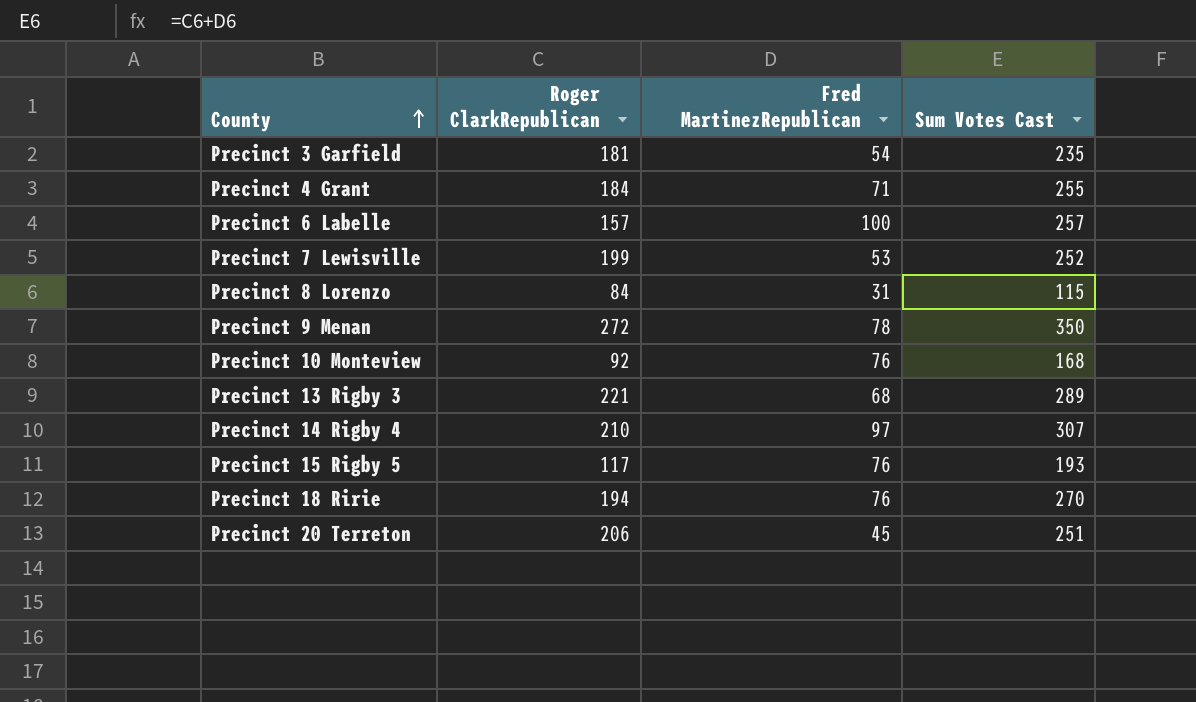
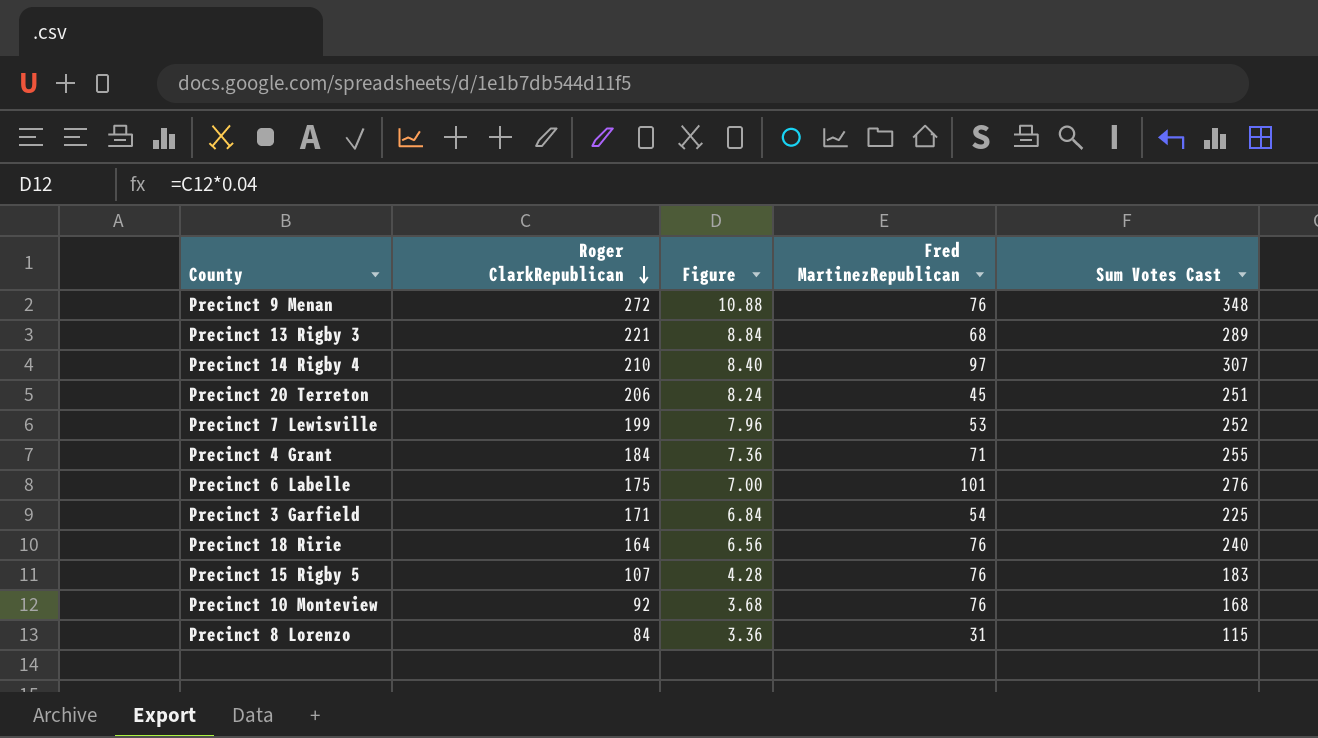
row order: County ascending -> Roger ClarkRepublican descending
column Figure | formula: none -> [Roger ClarkRepublican] * 0.04
Precinct 9 Menan | Fred MartinezRepublican: 78 -> 76
Precinct 9 Menan | Sum Votes Cast: 350 -> 348
Precinct 6 Labelle | Roger ClarkRepublican: 157 -> 175
Precinct 6 Labelle | Fred MartinezRepublican: 100 -> 101
Precinct 6 Labelle | Sum Votes Cast: 257 -> 276
Precinct 3 Garfield | Roger ClarkRepublican: 181 -> 171
Precinct 3 Garfield | Sum Votes Cast: 235 -> 225
Precinct 18 Ririe | Roger ClarkRepublican: 194 -> 164
Precinct 18 Ririe | Sum Votes Cast: 270 -> 240
Precinct 15 Rigby 5 | Roger ClarkRepublican: 117 -> 107
Precinct 15 Rigby 5 | Sum Votes Cast: 193 -> 183

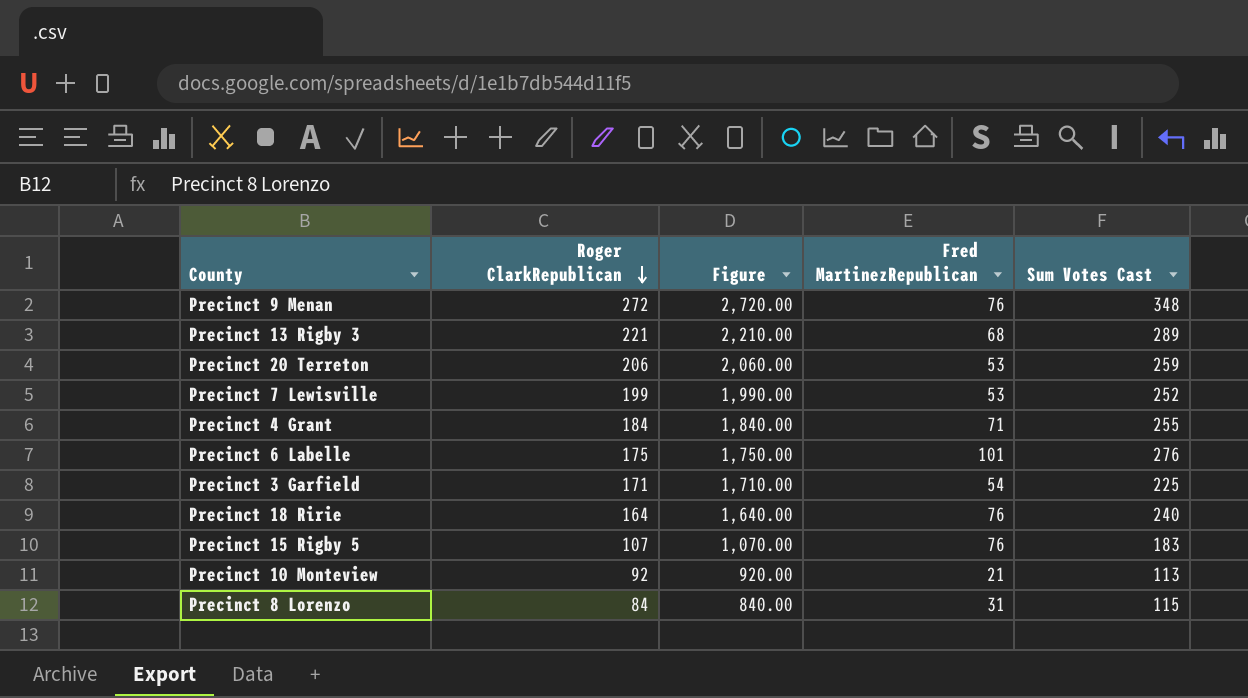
column Figure | formula: [Roger ClarkRepublican] * 0.04 -> [Roger ClarkRepublican] * 10
row Precinct 14 Rigby 4: 210 | 8.40 | 97 | 307 -> none
Precinct 20 Terreton | Fred MartinezRepublican: 45 -> 53
Precinct 20 Terreton | Sum Votes Cast: 251 -> 259
Precinct 10 Monteview | Fred MartinezRepublican: 76 -> 21
Precinct 10 Monteview | Sum Votes Cast: 168 -> 113

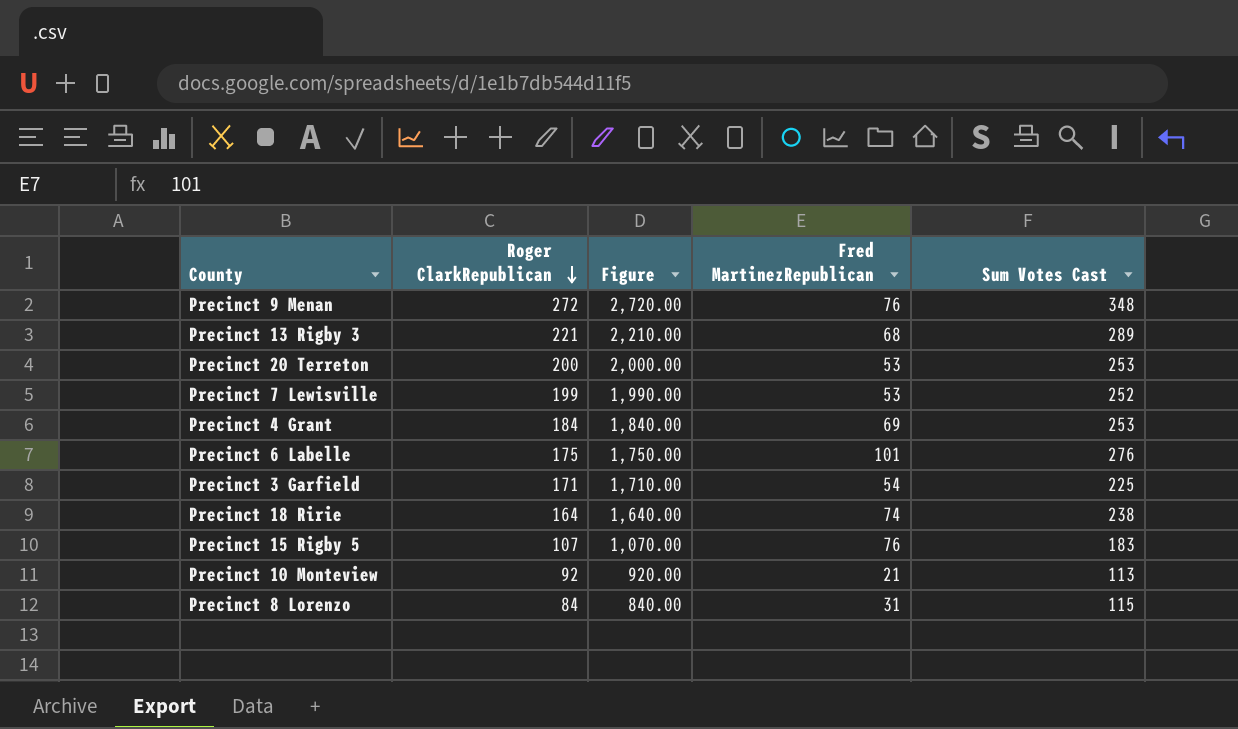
Precinct 20 Terreton | Roger ClarkRepublican: 206 -> 200
Precinct 20 Terreton | Figure: 2,060.00 -> 2,000.00
Precinct 20 Terreton | Sum Votes Cast: 259 -> 253
Precinct 4 Grant | Fred MartinezRepublican: 71 -> 69
Precinct 4 Grant | Sum Votes Cast: 255 -> 253
Precinct 18 Ririe | Fred MartinezRepublican: 76 -> 74
Precinct 18 Ririe | Sum Votes Cast: 240 -> 238

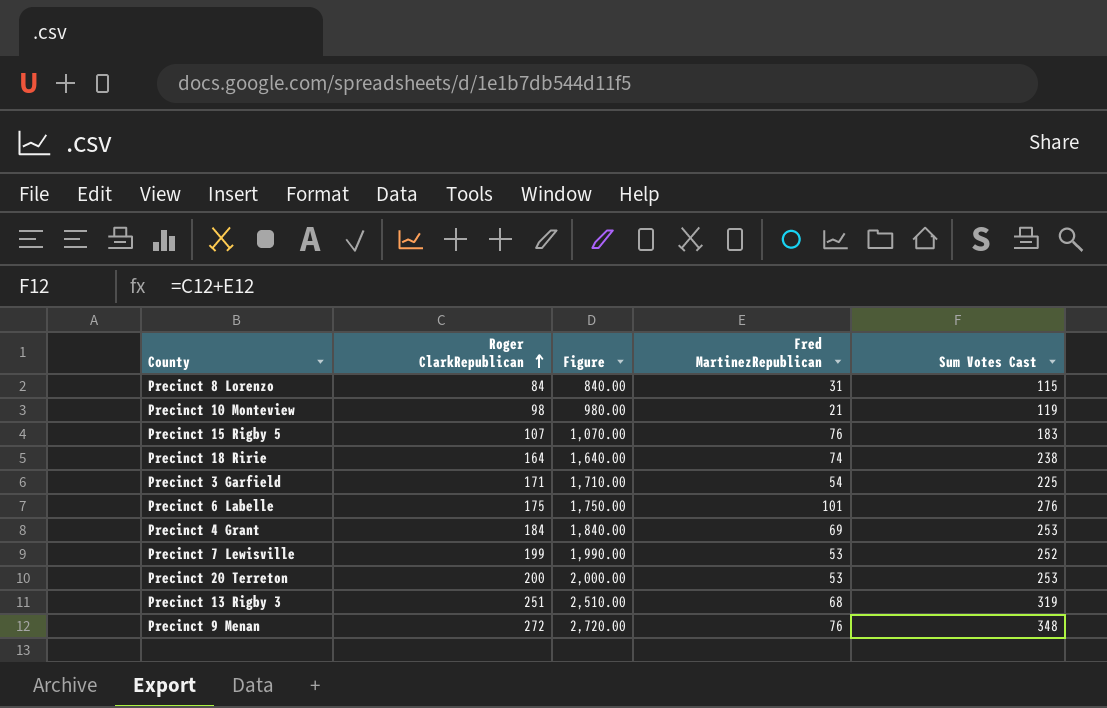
row order: Roger ClarkRepublican descending -> Roger ClarkRepublican ascending
Precinct 10 Monteview | Roger ClarkRepublican: 92 -> 98
Precinct 10 Monteview | Figure: 920.00 -> 980.00
Precinct 10 Monteview | Sum Votes Cast: 113 -> 119
Precinct 13 Rigby 3 | Roger ClarkRepublican: 221 -> 251
Precinct 13 Rigby 3 | Figure: 2,210.00 -> 2,510.00
Precinct 13 Rigby 3 | Sum Votes Cast: 289 -> 319

